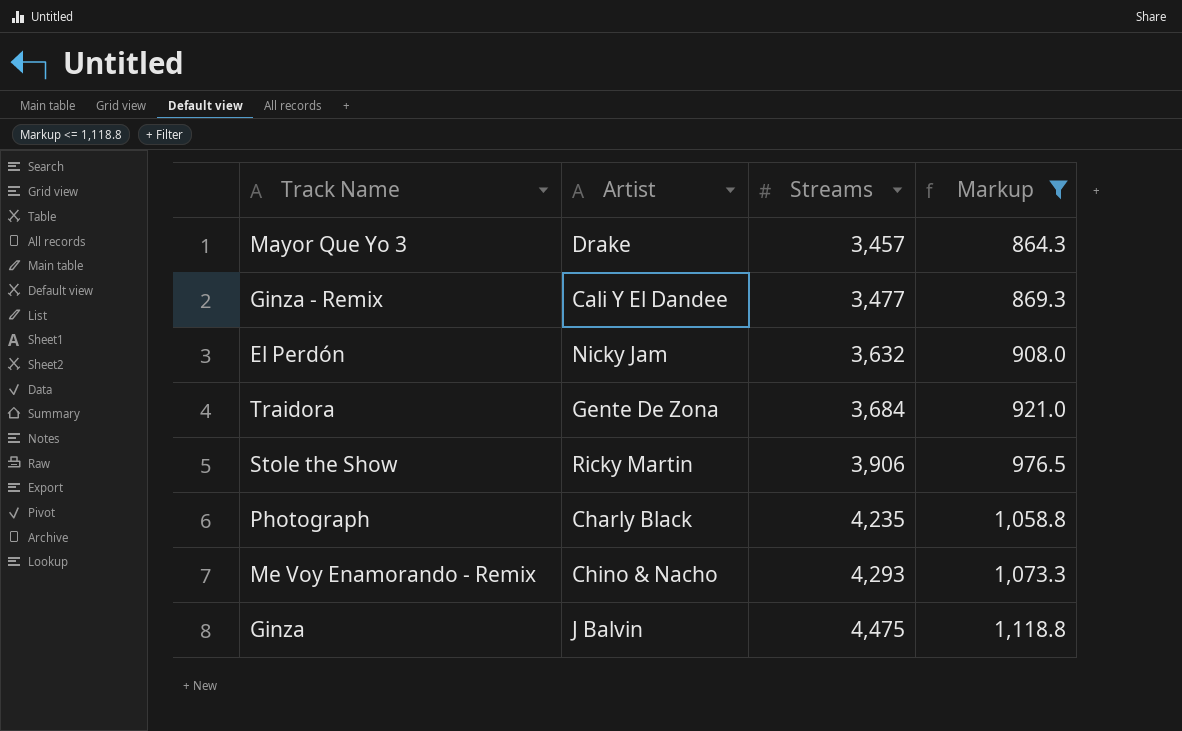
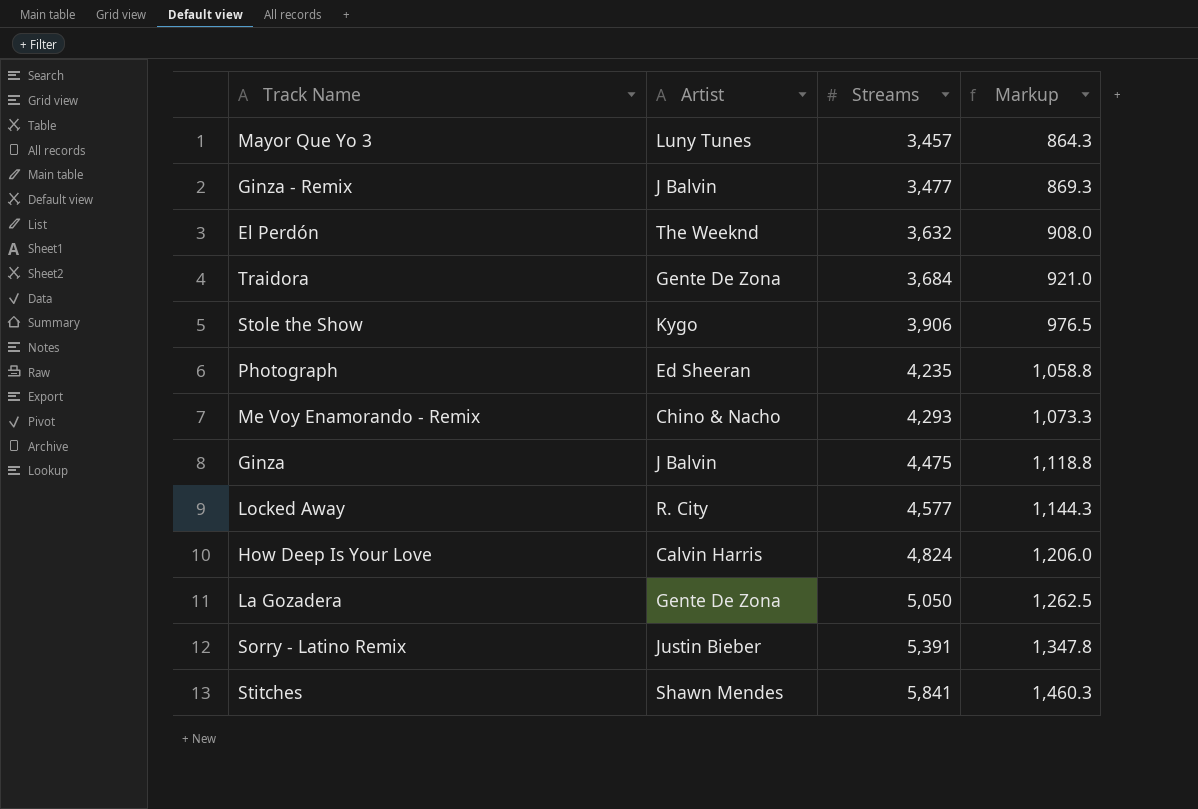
filter: Markup <= 1,118.8 -> none
Mayor Que Yo 3 | Artist: Drake -> Luny Tunes
Ginza - Remix | Artist: Cali Y El Dandee -> J Balvin
El Perdón | Artist: Nicky Jam -> The Weeknd
Stole the Show | Artist: Ricky Martin -> Kygo
Photograph | Artist: Charly Black -> Ed Sheeran

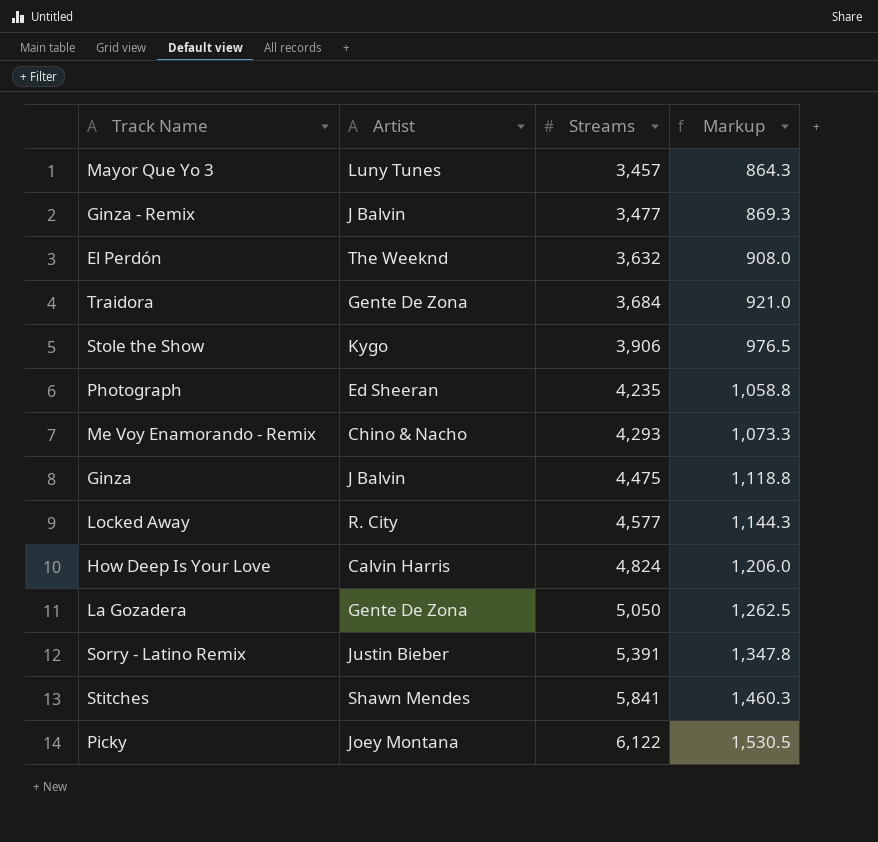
row Picky: none -> Joey Montana | 6,122 | 1,530.5

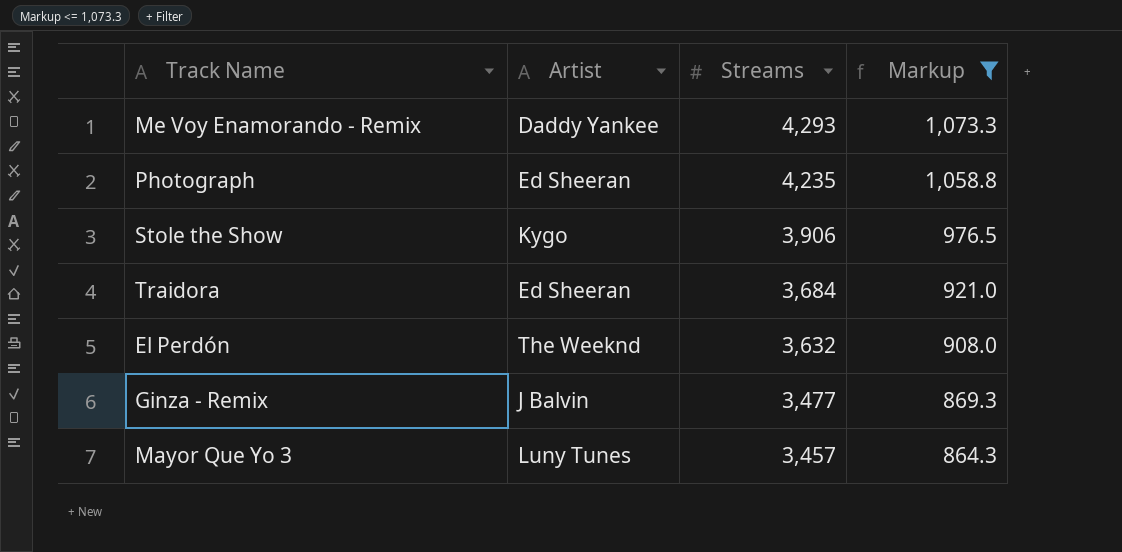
filter: none -> Markup <= 1,073.3
row order: Streams ascending -> Streams descending
Me Voy Enamorando - Remix | Artist: Chino & Nacho -> Daddy Yankee
Traidora | Artist: Gente De Zona -> Ed Sheeran

